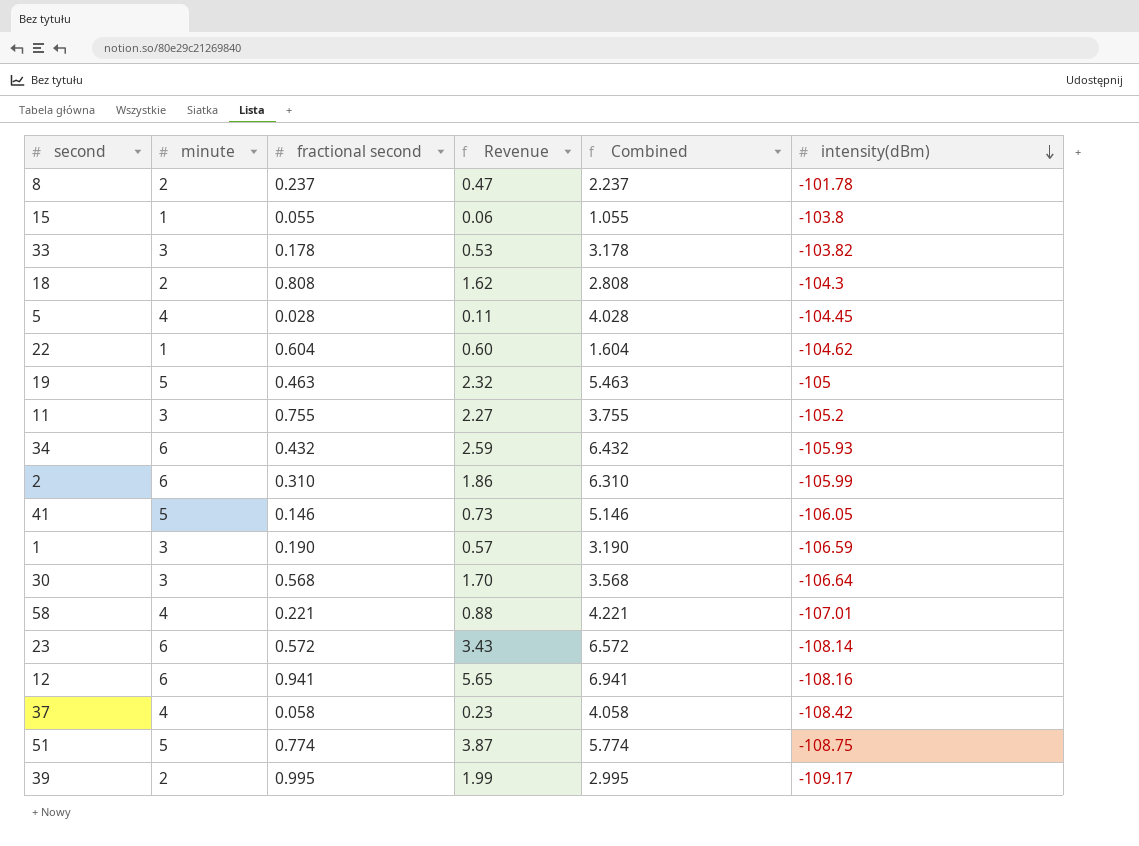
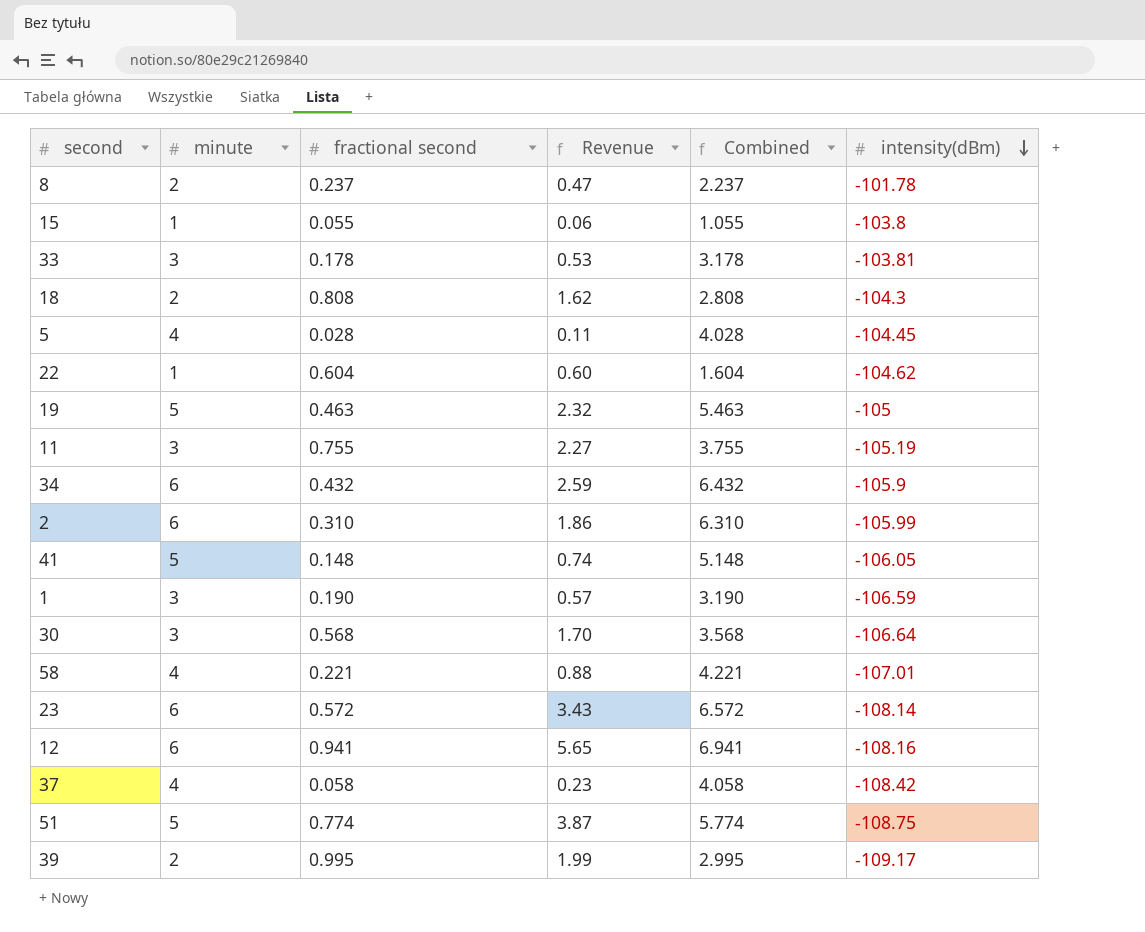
33 | intensity(dBm): -103.82 -> -103.81
11 | intensity(dBm): -105.2 -> -105.19
34 | intensity(dBm): -105.93 -> -105.9
41 | fractional second: 0.146 -> 0.148
41 | Revenue: 0.73 -> 0.74
41 | Combined: 5.146 -> 5.148

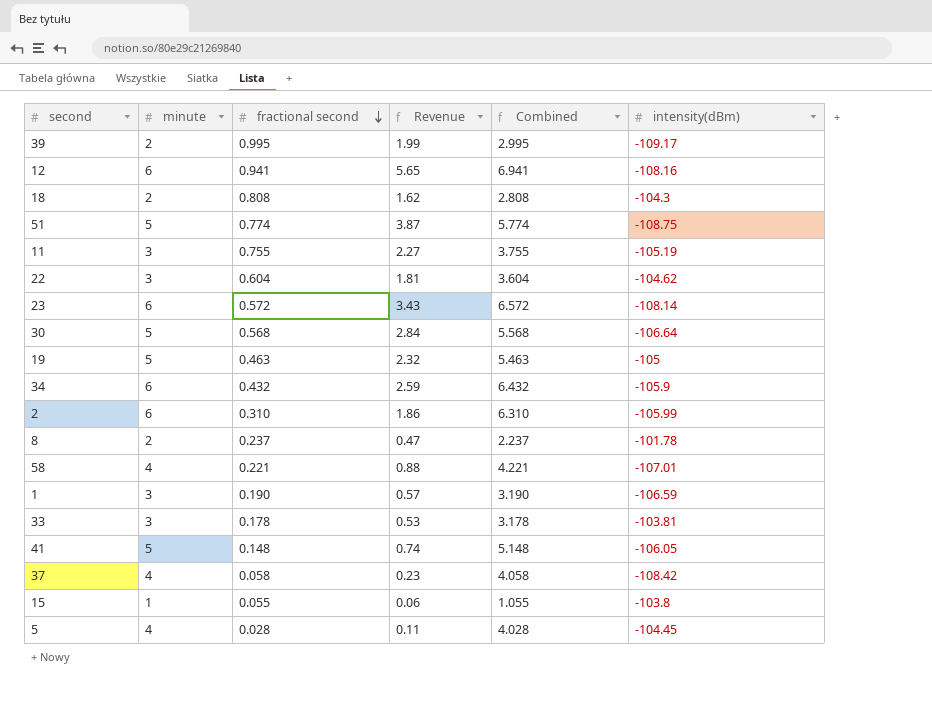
row order: intensity(dBm) descending -> fractional second descending
22 | minute: 1 -> 3
22 | Revenue: 0.60 -> 1.81
22 | Combined: 1.604 -> 3.604
30 | minute: 3 -> 5
30 | Revenue: 1.70 -> 2.84
30 | Combined: 3.568 -> 5.568

